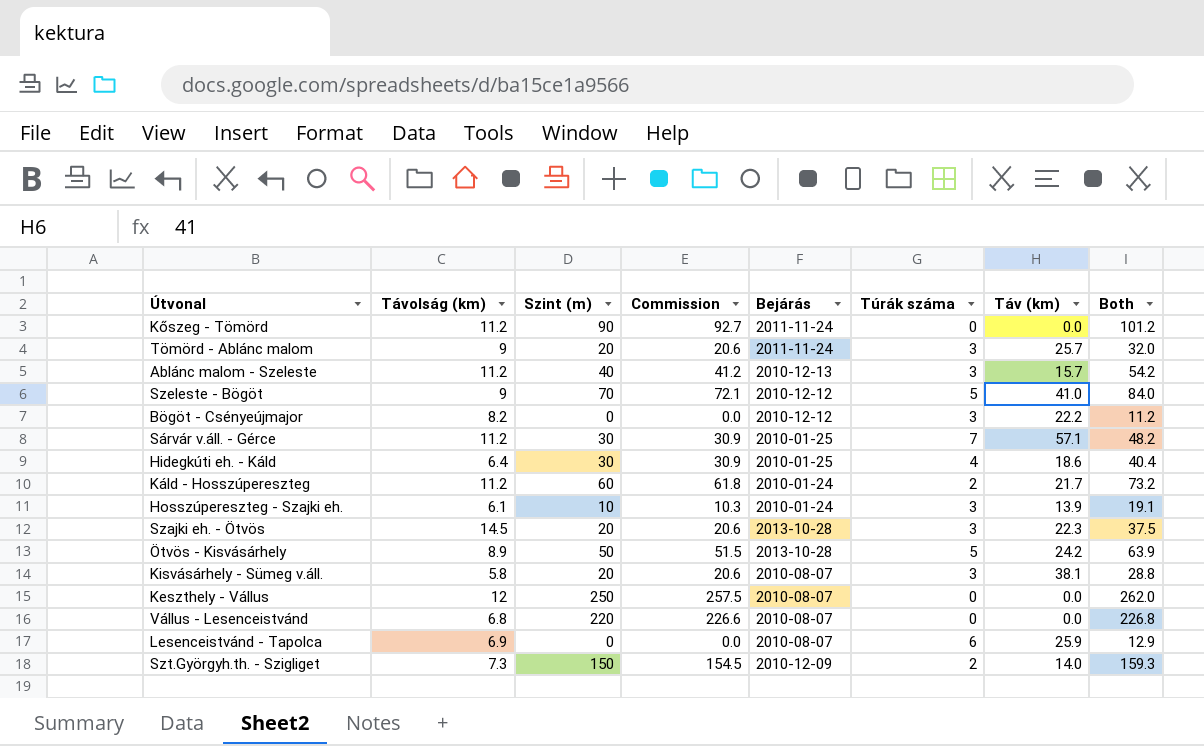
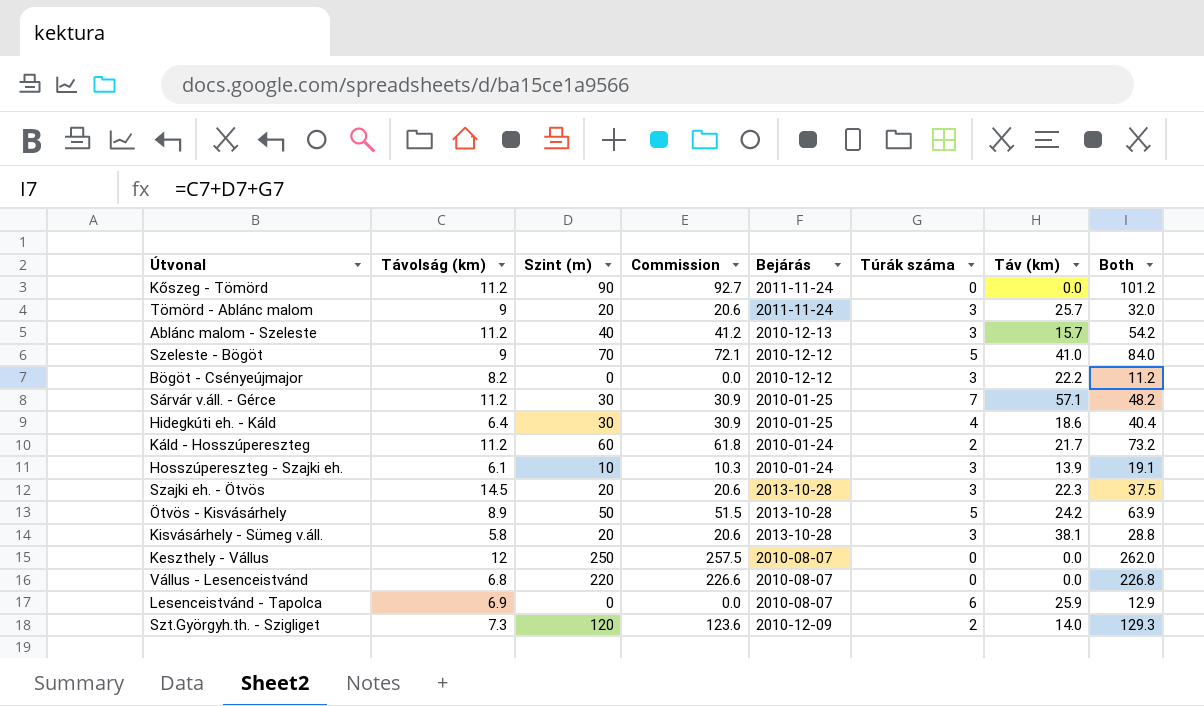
Kisvásárhely - Sümeg v.áll. | Bejárás: 2010-08-07 -> 2013-10-28
Szt.Györgyh.th. - Szigliget | Szint (m): 150 -> 120
Szt.Györgyh.th. - Szigliget | Commission: 154.5 -> 123.6
Szt.Györgyh.th. - Szigliget | Both: 159.3 -> 129.3

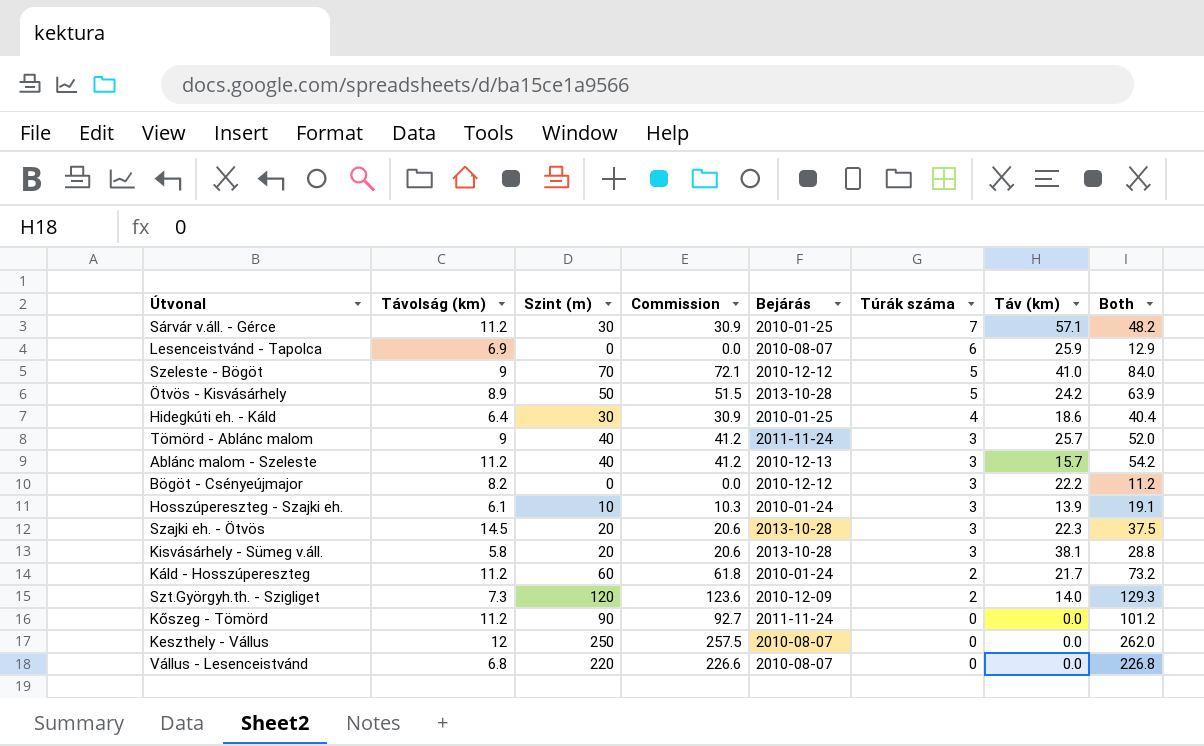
row order: none -> Túrák száma descending
Tömörd - Ablánc malom | Szint (m): 20 -> 40
Tömörd - Ablánc malom | Commission: 20.6 -> 41.2
Tömörd - Ablánc malom | Both: 32.0 -> 52.0

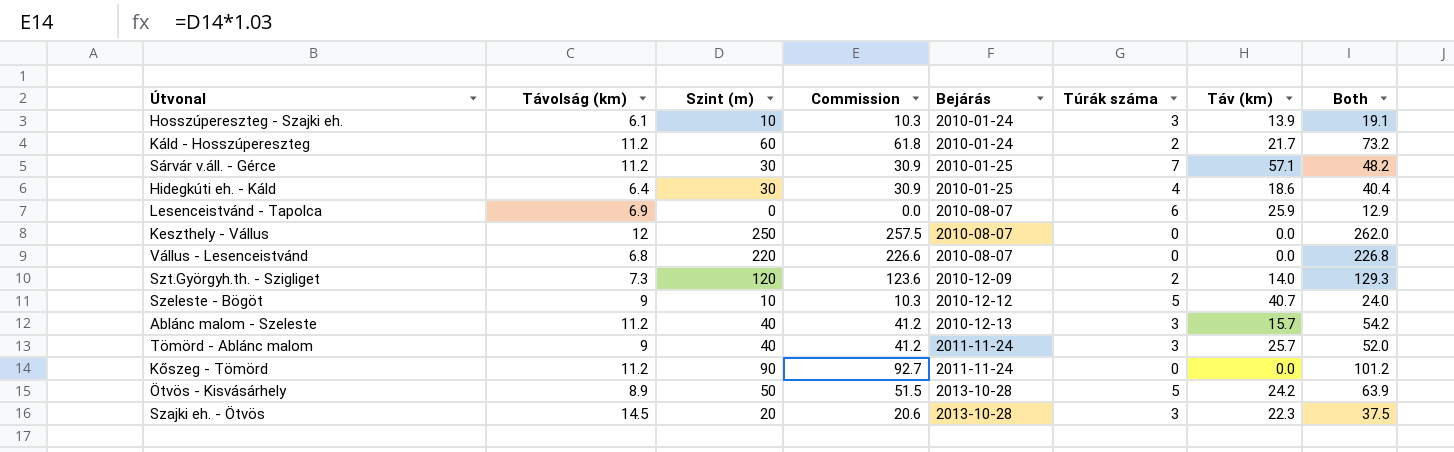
row order: Túrák száma descending -> Bejárás ascending
row Bögöt - Csényeújmajor: 8.2 | 0 | 0.0 | 2010-12-12 | 3 | 22.2 | 11.2 -> none
row Kisvásárhely - Sümeg v.áll.: 5.8 | 20 | 20.6 | 2013-10-28 | 3 | 38.1 | 28.8 -> none
Szeleste - Bögöt | Szint (m): 70 -> 10
Szeleste - Bögöt | Commission: 72.1 -> 10.3
Szeleste - Bögöt | Táv (km): 41.0 -> 40.7
Szeleste - Bögöt | Both: 84.0 -> 24.0

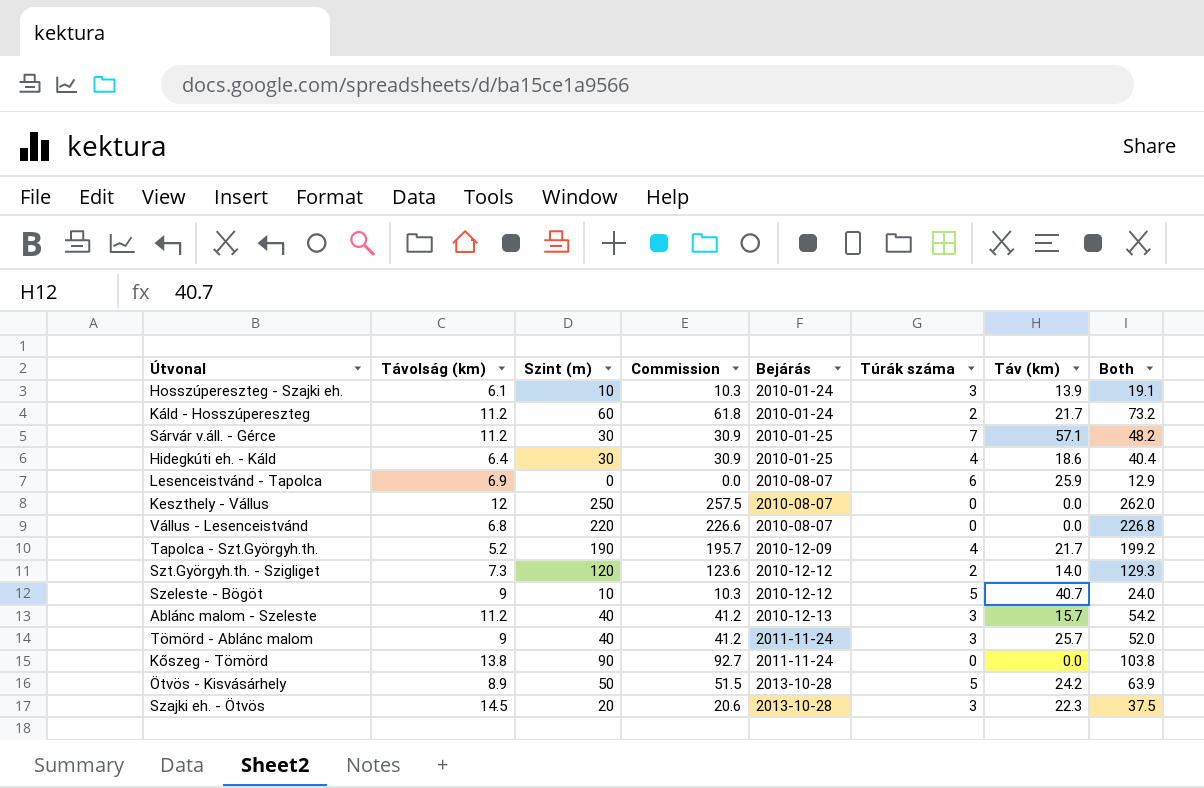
row Tapolca - Szt.Györgyh.th.: none -> 5.2 | 190 | 195.7 | 2010-12-09 | 4 | 21.7 | 199.2
Szt.Györgyh.th. - Szigliget | Bejárás: 2010-12-09 -> 2010-12-12
Kőszeg - Tömörd | Távolság (km): 11.2 -> 13.8
Kőszeg - Tömörd | Both: 101.2 -> 103.8

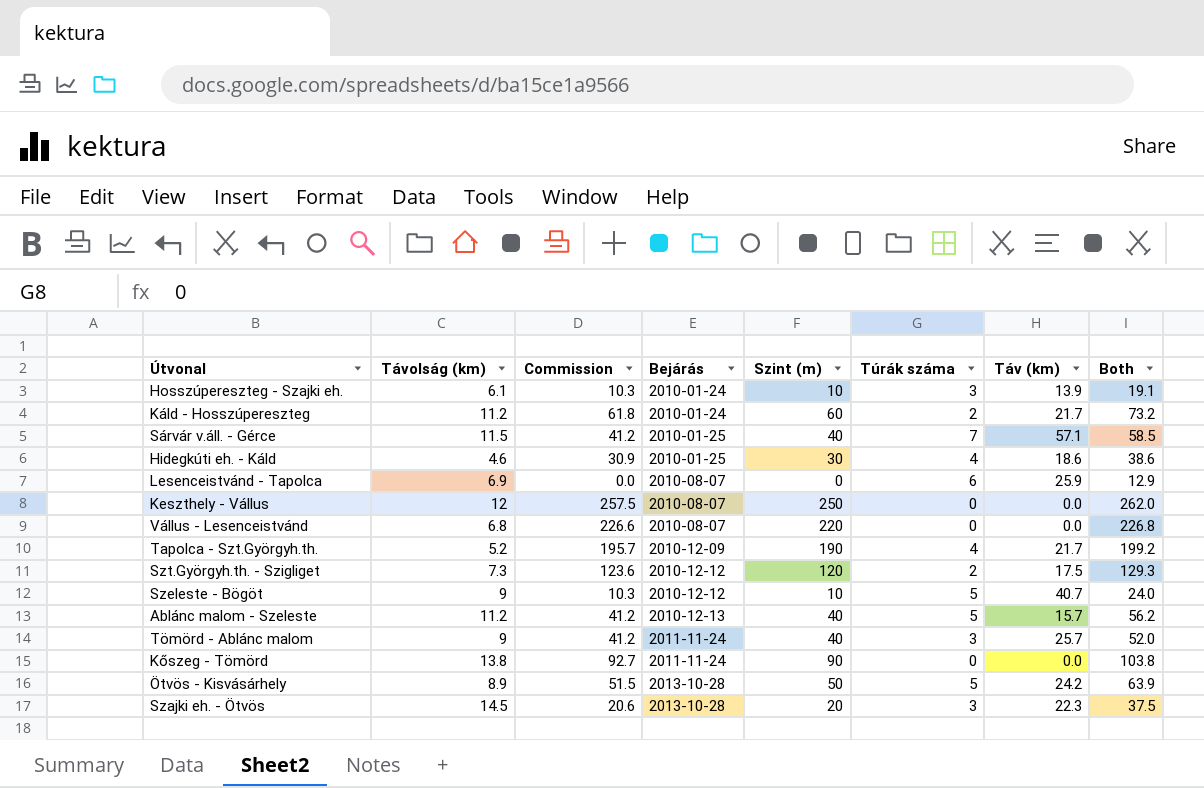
column Szint (m) | position: 3 -> 5
Sárvár v.áll. - Gérce | Távolság (km): 11.2 -> 11.5
Sárvár v.áll. - Gérce | Commission: 30.9 -> 41.2
Sárvár v.áll. - Gérce | Szint (m): 30 -> 40
Sárvár v.áll. - Gérce | Both: 48.2 -> 58.5
Hidegkúti eh. - Káld | Távolság (km): 6.4 -> 4.6
Hidegkúti eh. - Káld | Both: 40.4 -> 38.6
Szt.Györgyh.th. - Szigliget | Táv (km): 14.0 -> 17.5
Ablánc malom - Szeleste | Túrák száma: 3 -> 5
Ablánc malom - Szeleste | Both: 54.2 -> 56.2

